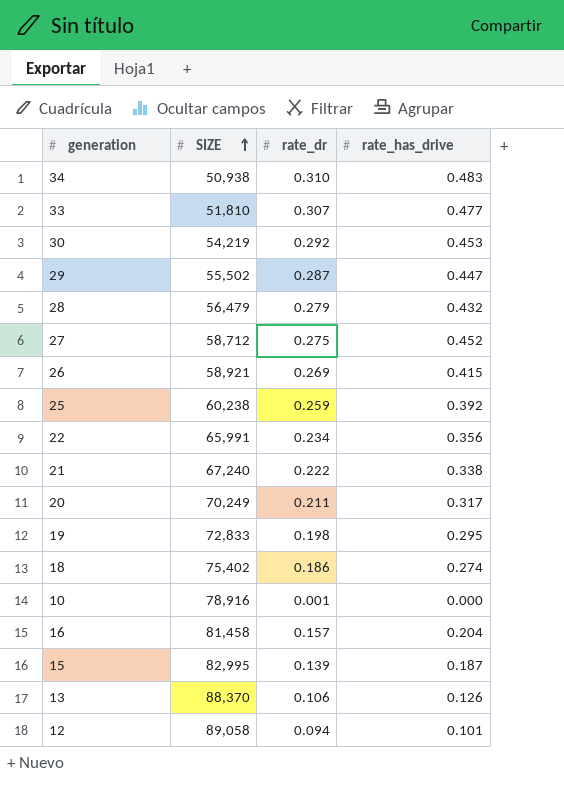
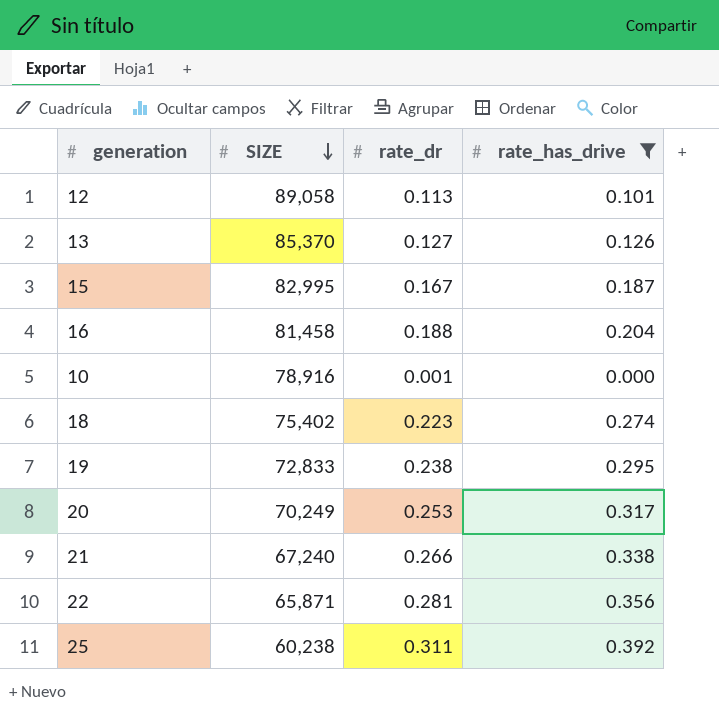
filter: none -> rate_has_drive <= 0.392
row order: SIZE ascending -> SIZE descending
12 | rate_dr: 0.094 -> 0.113
13 | SIZE: 88,370 -> 85,370
13 | rate_dr: 0.106 -> 0.127
15 | rate_dr: 0.139 -> 0.167
16 | rate_dr: 0.157 -> 0.188
18 | rate_dr: 0.186 -> 0.223
19 | rate_dr: 0.198 -> 0.238
20 | rate_dr: 0.211 -> 0.253
21 | rate_dr: 0.222 -> 0.266
22 | SIZE: 65,991 -> 65,871
22 | rate_dr: 0.234 -> 0.281
25 | rate_dr: 0.259 -> 0.311

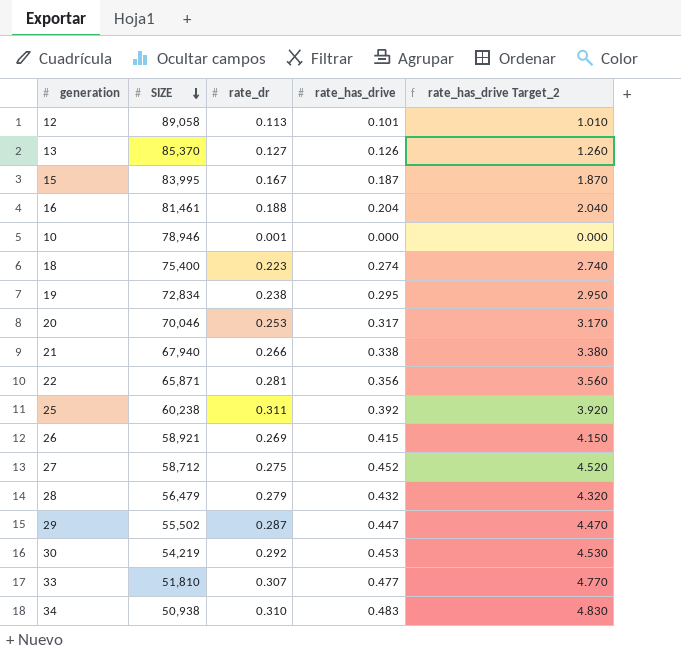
filter: rate_has_drive <= 0.392 -> none
column rate_has_drive Target_2 | formula: none -> [rate_has_drive] * 10
15 | SIZE: 82,995 -> 83,995
16 | SIZE: 81,458 -> 81,461
10 | SIZE: 78,916 -> 78,946
18 | SIZE: 75,402 -> 75,400
19 | SIZE: 72,833 -> 72,834
20 | SIZE: 70,249 -> 70,046
21 | SIZE: 67,240 -> 67,940

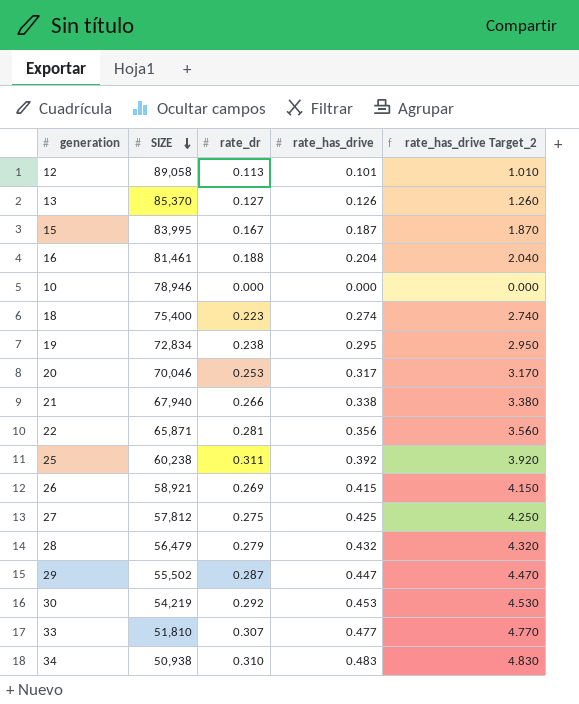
10 | rate_dr: 0.001 -> 0.000
27 | SIZE: 58,712 -> 57,812
27 | rate_has_drive: 0.452 -> 0.425
27 | rate_has_drive Target_2: 4.520 -> 4.250

